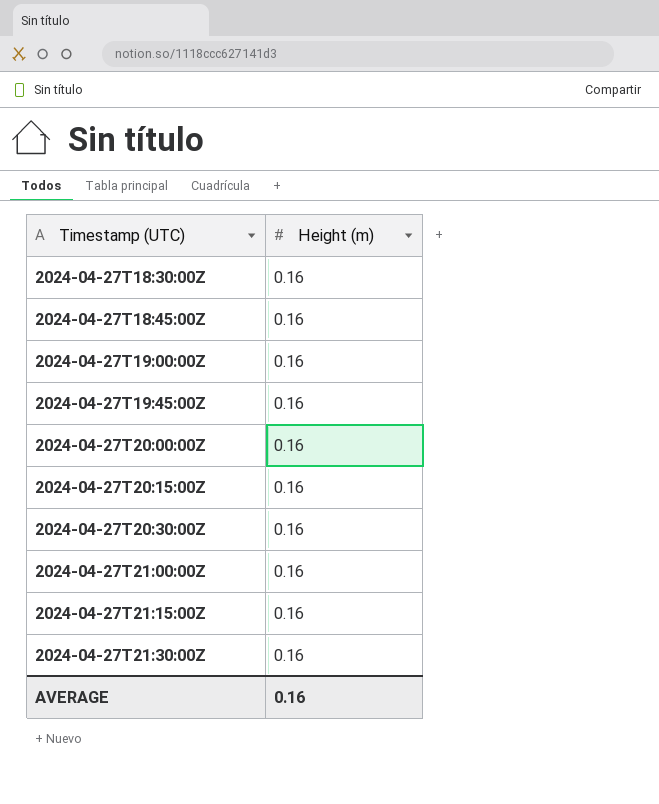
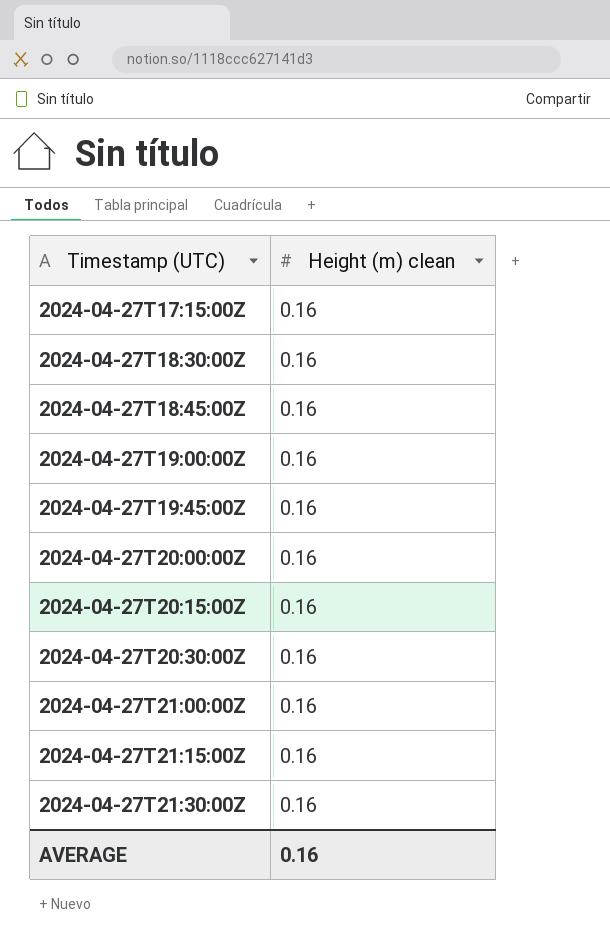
column name: Height (m) -> Height (m) clean
row 2024-04-27T17:15:00Z: none -> 0.16

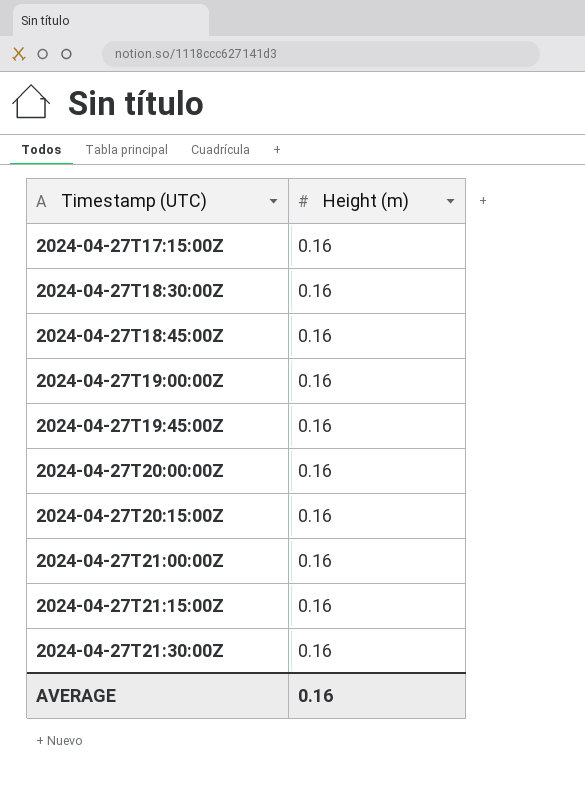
column name: Height (m) clean -> Height (m)
row 2024-04-27T20:30:00Z: 0.16 -> none

